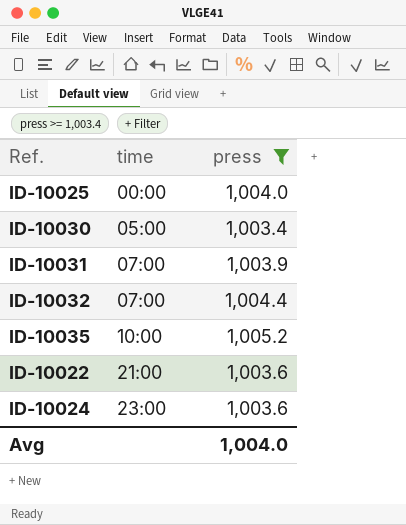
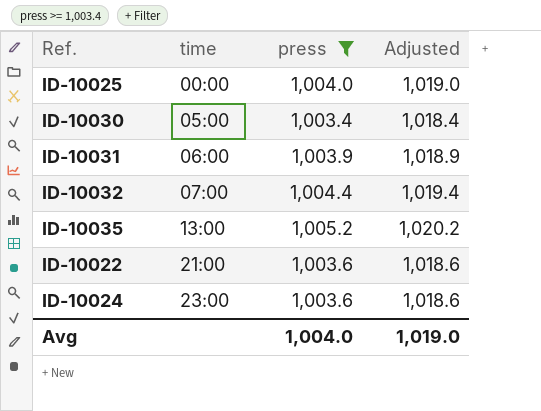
column Adjusted | formula: none -> [press] + 15
ID-10031 | time: 07:00 -> 06:00
ID-10035 | time: 10:00 -> 13:00

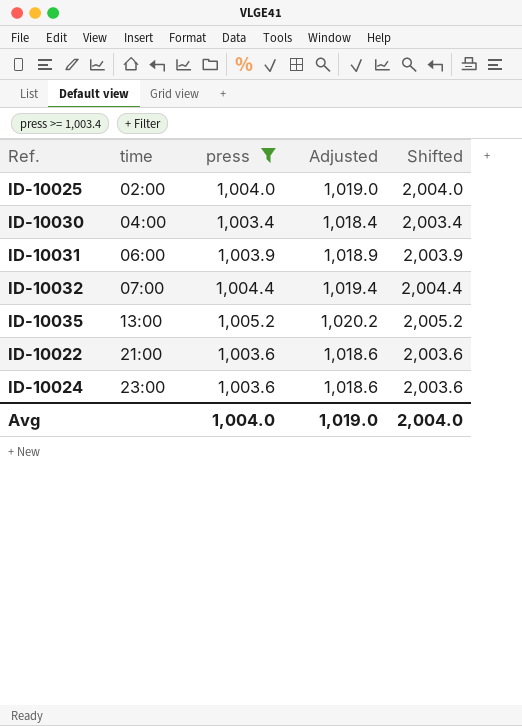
column Shifted | formula: none -> [press] + 1000
ID-10025 | time: 00:00 -> 02:00
ID-10030 | time: 05:00 -> 04:00

